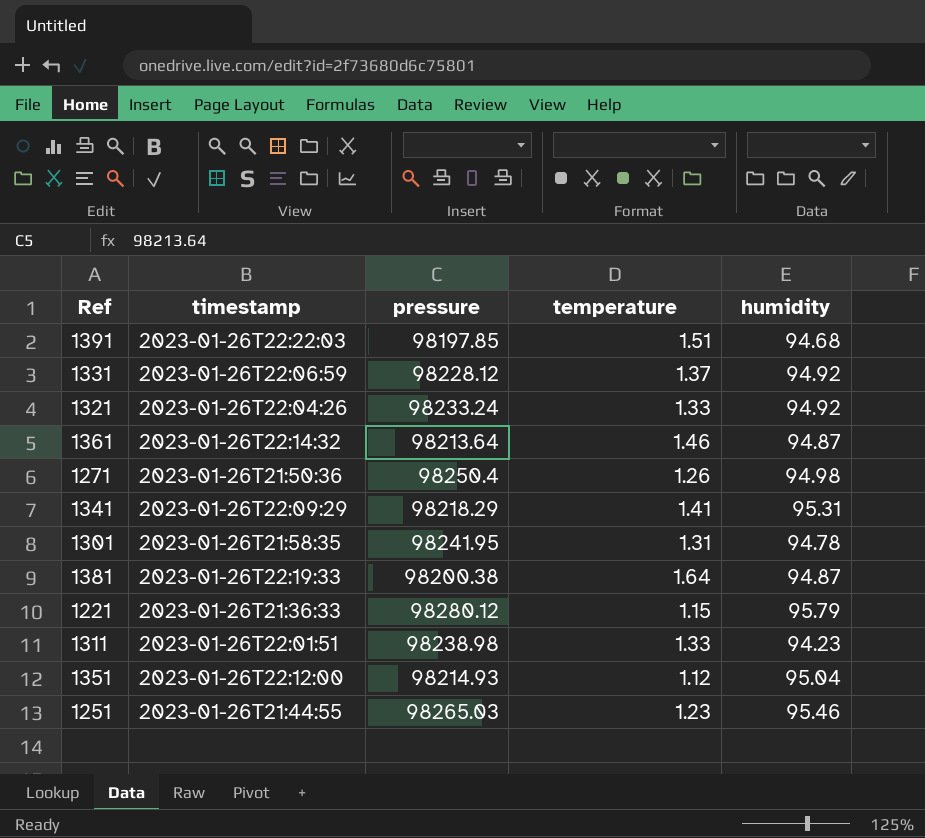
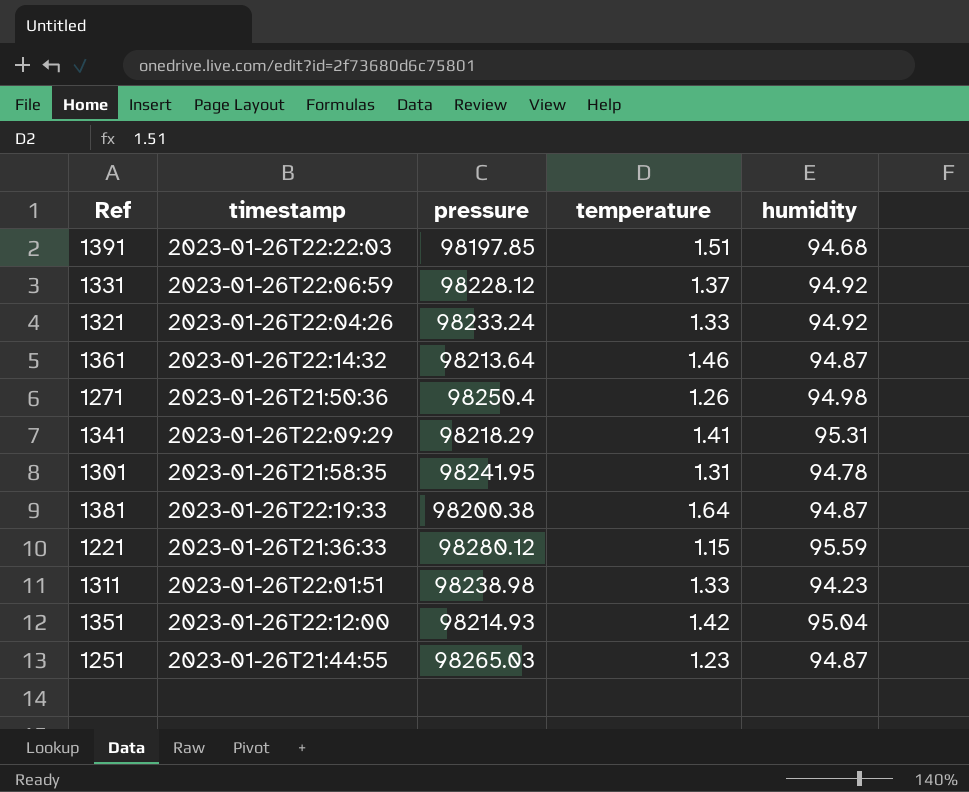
1221 | humidity: 95.79 -> 95.59
1351 | temperature: 1.12 -> 1.42
1251 | humidity: 95.46 -> 94.87

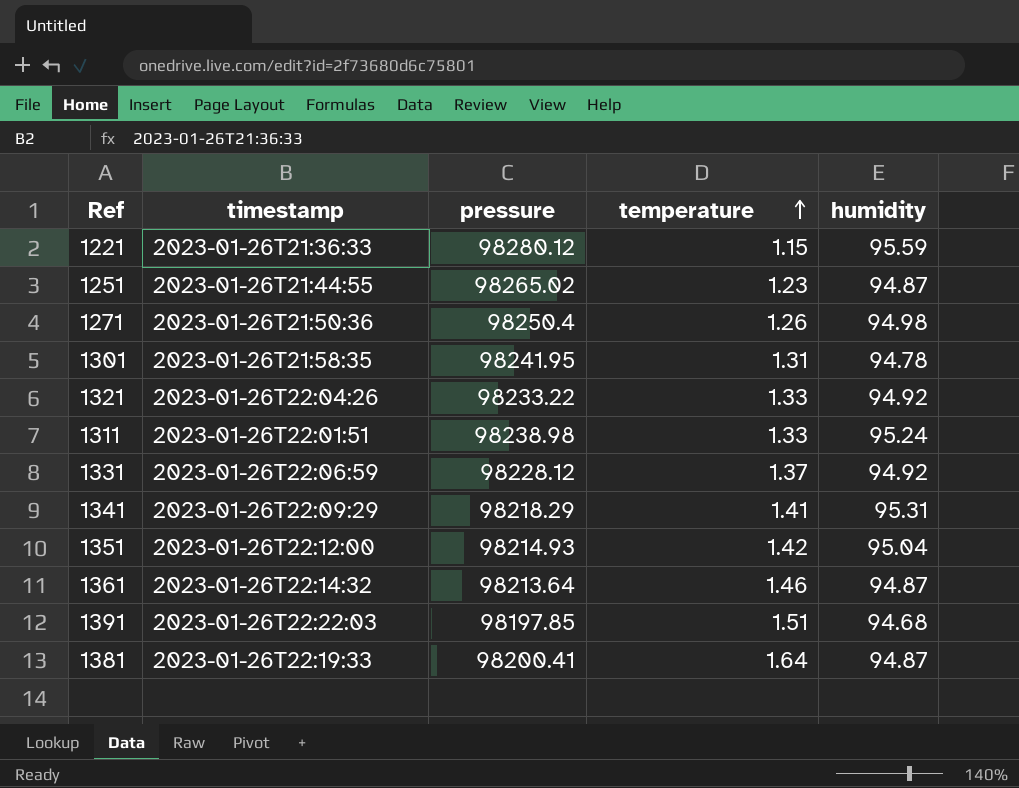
row order: none -> temperature ascending
1251 | pressure: 98265.03 -> 98265.02
1321 | pressure: 98233.24 -> 98233.22
1311 | humidity: 94.23 -> 95.24
1381 | pressure: 98200.38 -> 98200.41

